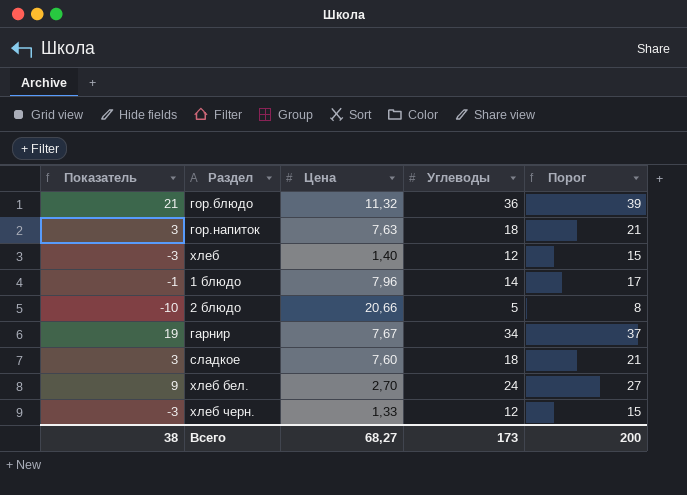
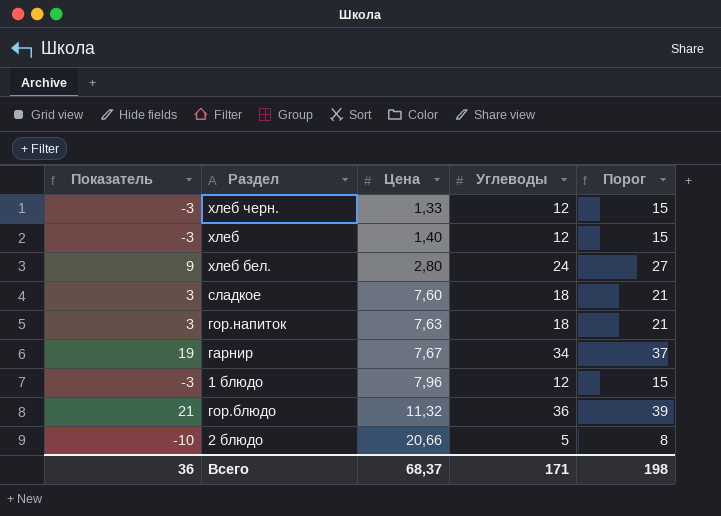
row order: none -> Цена ascending
хлеб бел. | Цена: 2,70 -> 2,80
1 блюдо | Показатель: -1 -> -3
1 блюдо | Углеводы: 14 -> 12
1 блюдо | Порог: 17 -> 15
Всего | Показатель: 38 -> 36
Всего | Цена: 68,27 -> 68,37
Всего | Углеводы: 173 -> 171
Всего | Порог: 200 -> 198

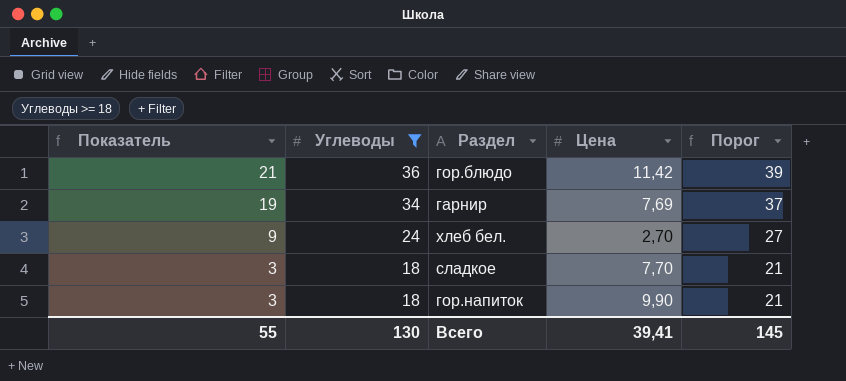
filter: none -> Углеводы >= 18
row order: Цена ascending -> Показатель descending
column Углеводы | position: 4 -> 2
гор.блюдо | Цена: 11,32 -> 11,42
гарнир | Цена: 7,67 -> 7,69
хлеб бел. | Цена: 2,80 -> 2,70
сладкое | Цена: 7,60 -> 7,70
гор.напиток | Цена: 7,63 -> 9,90
Всего | Показатель: 36 -> 55
Всего | Углеводы: 171 -> 130
Всего | Цена: 68,37 -> 39,41
Всего | Порог: 198 -> 145

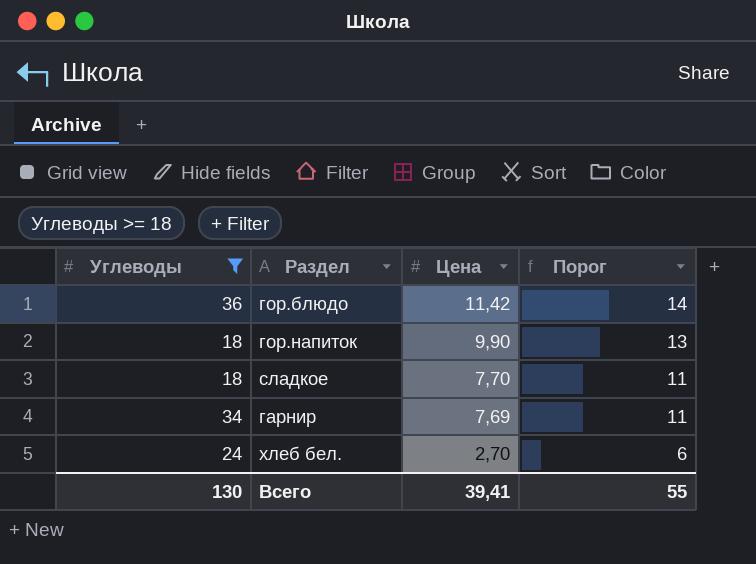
row order: Показатель descending -> Цена descending
column Показатель | formula: [Углеводы] - 15 -> none
column Порог | formula: [Углеводы] + 3 -> [Цена] + 3
Всего | Порог: 145 -> 55

